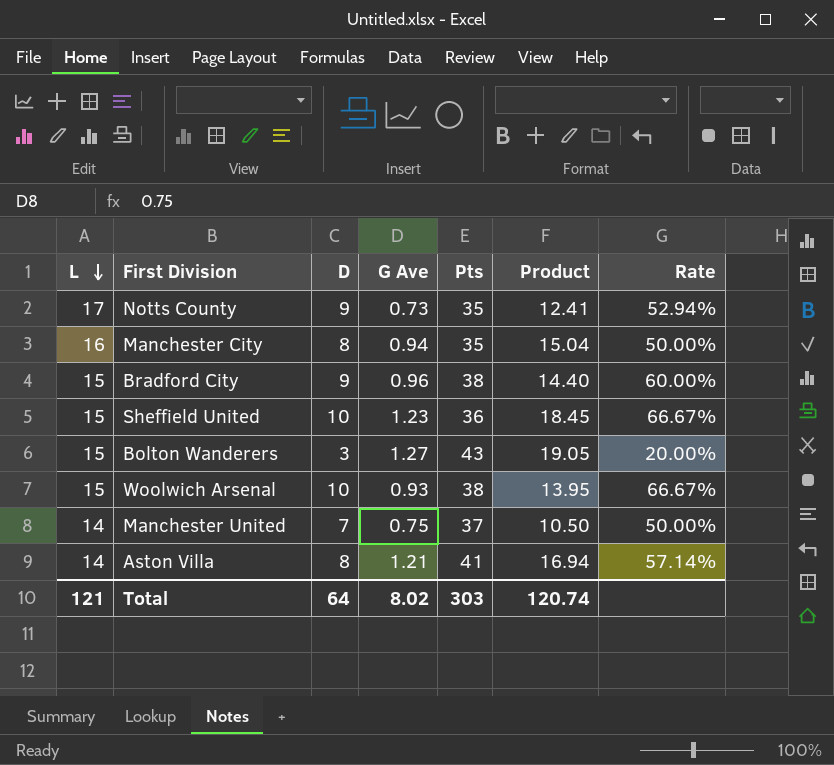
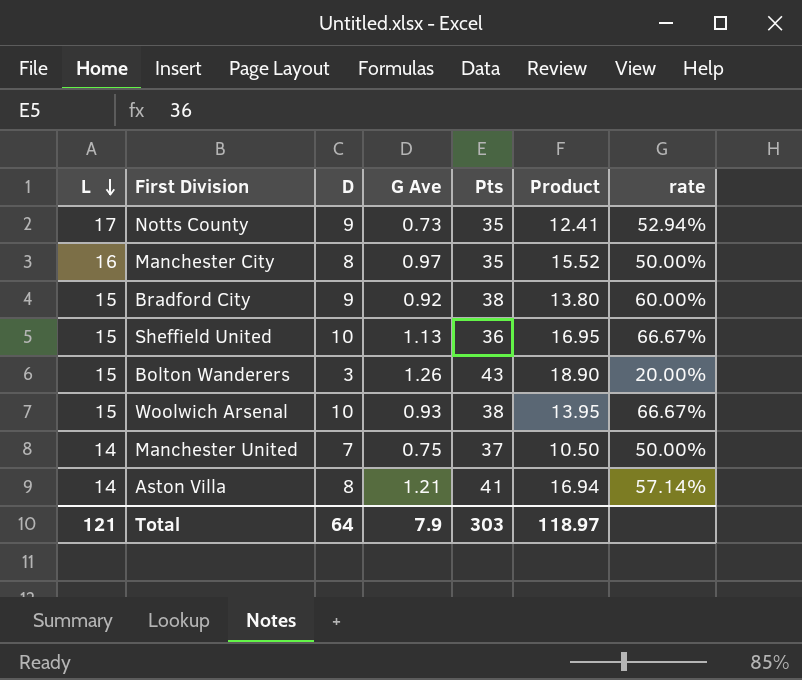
column name: Rate -> rate
Manchester City | G Ave: 0.94 -> 0.97
Manchester City | Product: 15.04 -> 15.52
Bradford City | G Ave: 0.96 -> 0.92
Bradford City | Product: 14.40 -> 13.80
Sheffield United | G Ave: 1.23 -> 1.13
Sheffield United | Product: 18.45 -> 16.95
Bolton Wanderers | G Ave: 1.27 -> 1.26
Bolton Wanderers | Product: 19.05 -> 18.90
Total | G Ave: 8.02 -> 7.9
Total | Product: 120.74 -> 118.97

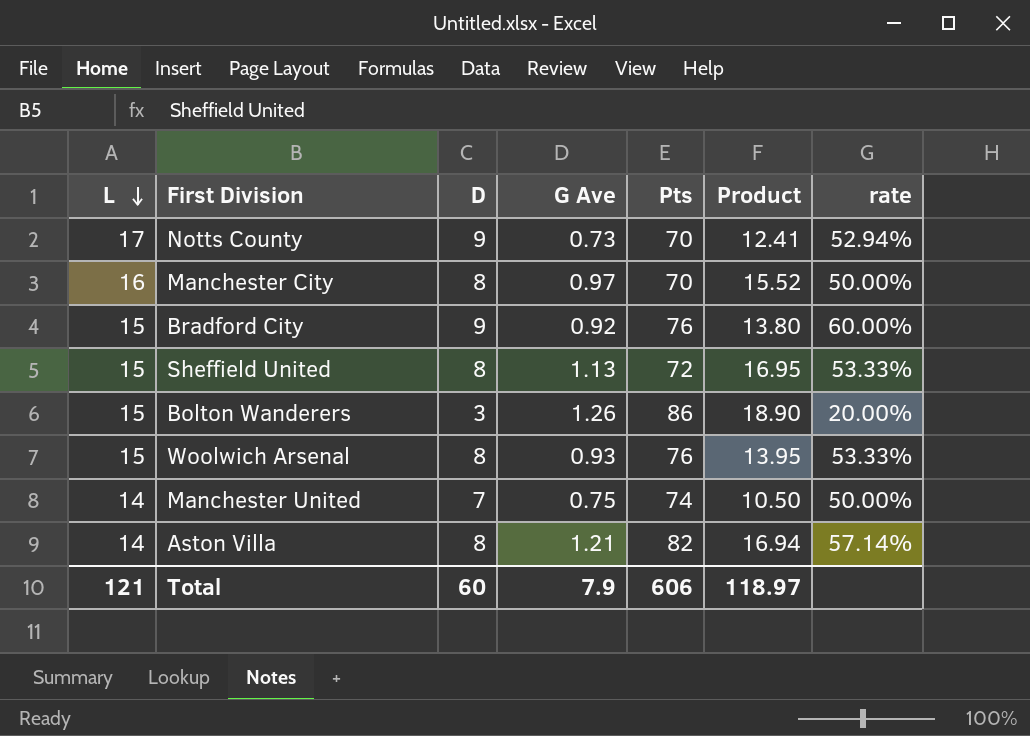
Notts County | Pts: 35 -> 70
Manchester City | Pts: 35 -> 70
Bradford City | Pts: 38 -> 76
Sheffield United | D: 10 -> 8
Sheffield United | Pts: 36 -> 72
Sheffield United | rate: 66.67% -> 53.33%
Bolton Wanderers | Pts: 43 -> 86
Woolwich Arsenal | D: 10 -> 8
Woolwich Arsenal | Pts: 38 -> 76
Woolwich Arsenal | rate: 66.67% -> 53.33%
Manchester United | Pts: 37 -> 74
Aston Villa | Pts: 41 -> 82
Total | D: 64 -> 60
Total | Pts: 303 -> 606

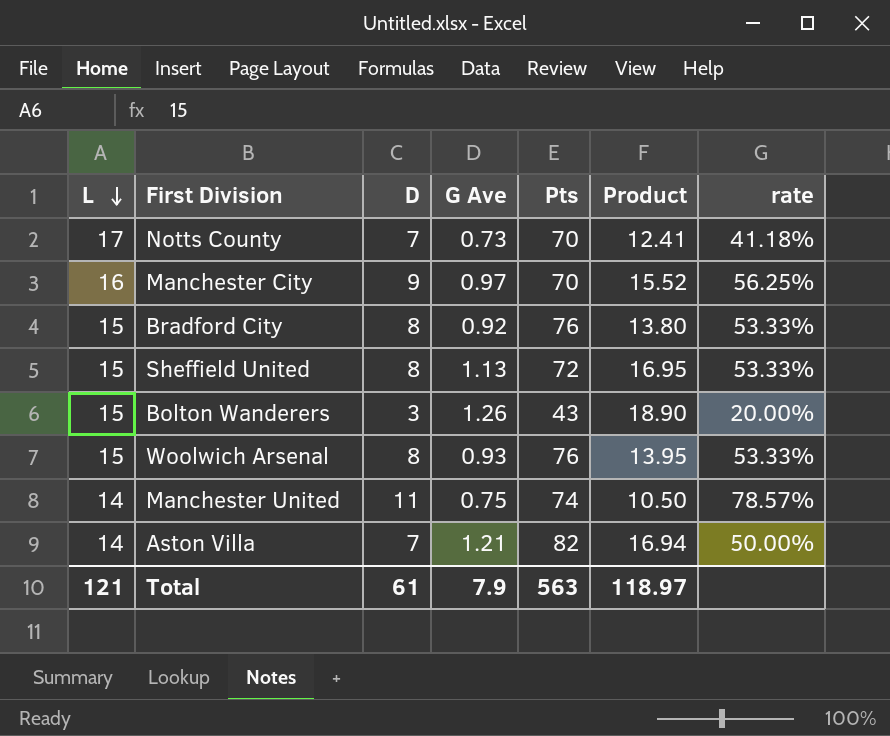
Notts County | D: 9 -> 7
Notts County | rate: 52.94% -> 41.18%
Manchester City | D: 8 -> 9
Manchester City | rate: 50.00% -> 56.25%
Bradford City | D: 9 -> 8
Bradford City | rate: 60.00% -> 53.33%
Bolton Wanderers | Pts: 86 -> 43
Manchester United | D: 7 -> 11
Manchester United | rate: 50.00% -> 78.57%
Aston Villa | D: 8 -> 7
Aston Villa | rate: 57.14% -> 50.00%
Total | D: 60 -> 61
Total | Pts: 606 -> 563

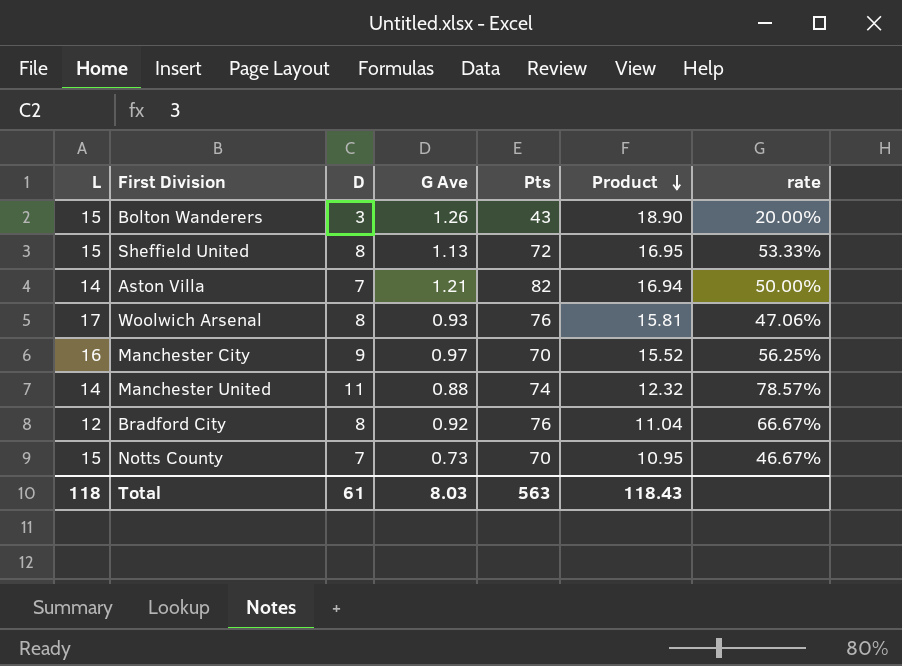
row order: L descending -> Product descending
Woolwich Arsenal | L: 15 -> 17
Woolwich Arsenal | Product: 13.95 -> 15.81
Woolwich Arsenal | rate: 53.33% -> 47.06%
Manchester United | G Ave: 0.75 -> 0.88
Manchester United | Product: 10.50 -> 12.32
Bradford City | L: 15 -> 12
Bradford City | Product: 13.80 -> 11.04
Bradford City | rate: 53.33% -> 66.67%
Notts County | L: 17 -> 15
Notts County | Product: 12.41 -> 10.95
Notts County | rate: 41.18% -> 46.67%
Total | L: 121 -> 118
Total | G Ave: 7.9 -> 8.03
Total | Product: 118.97 -> 118.43

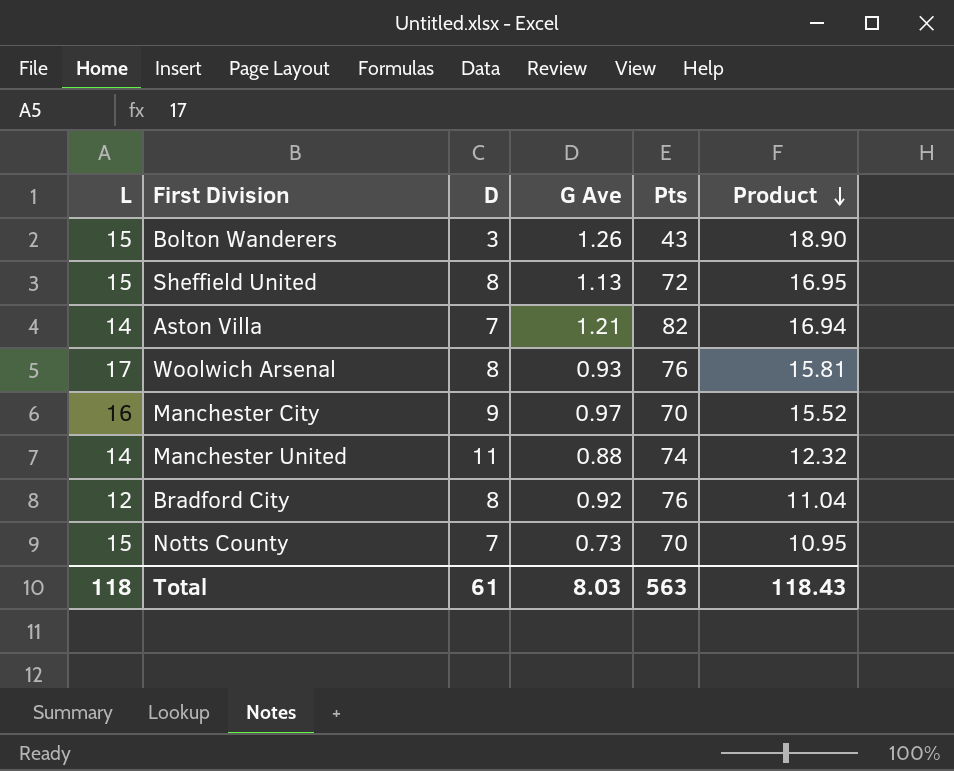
column rate | formula: [D] / [L] -> none

